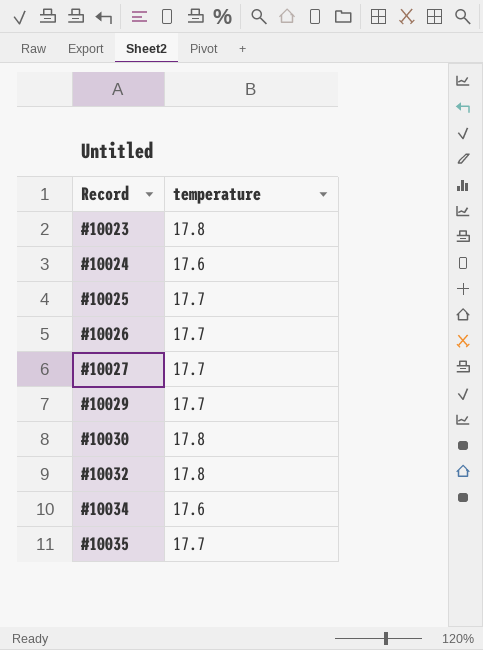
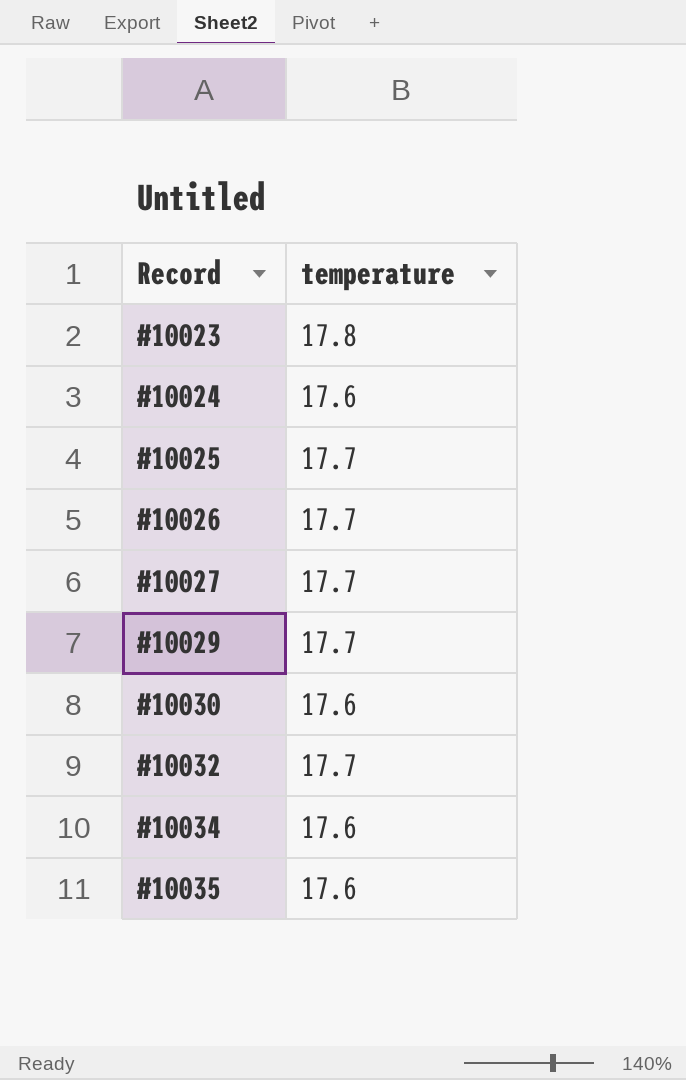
#10030 | temperature: 17.8 -> 17.6
#10032 | temperature: 17.8 -> 17.7
#10035 | temperature: 17.7 -> 17.6

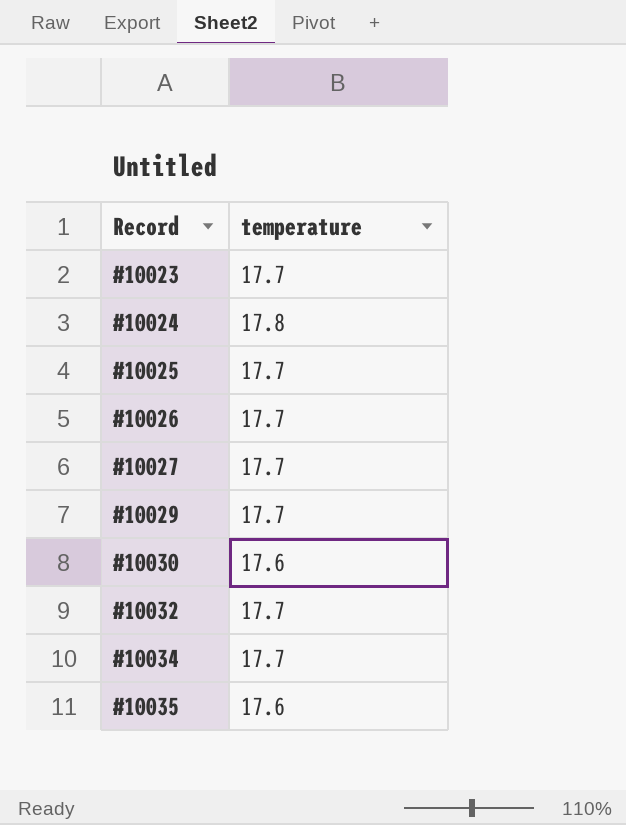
#10023 | temperature: 17.8 -> 17.7
#10024 | temperature: 17.6 -> 17.8
#10034 | temperature: 17.6 -> 17.7

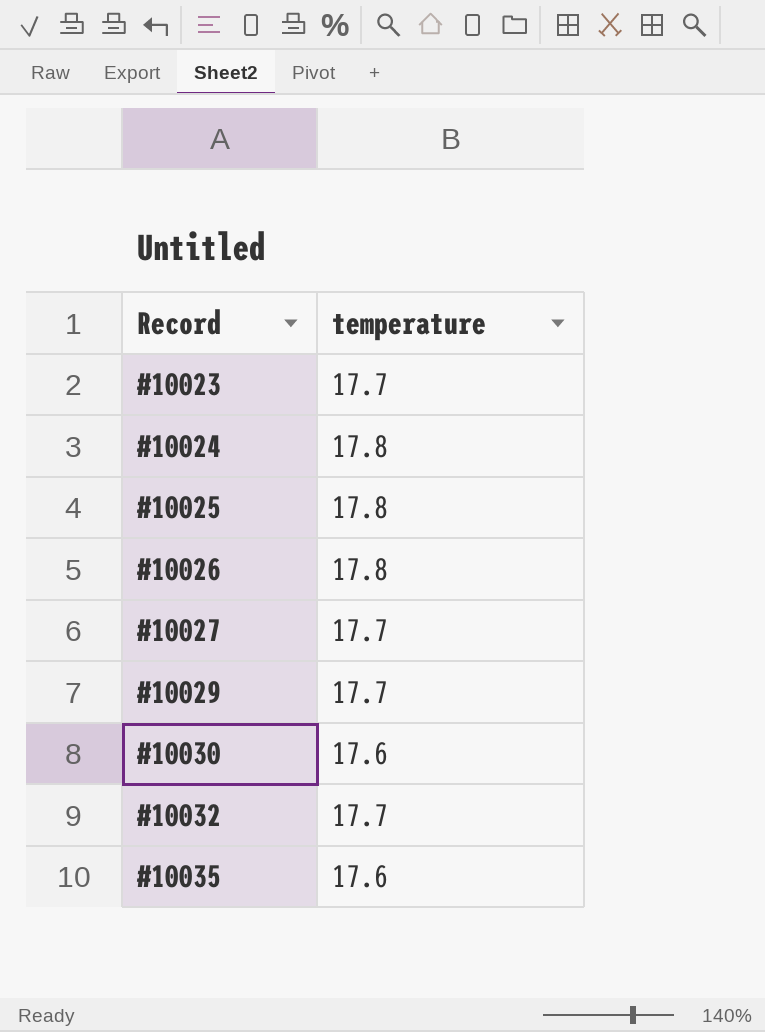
row #10034: 17.7 -> none
#10025 | temperature: 17.7 -> 17.8
#10026 | temperature: 17.7 -> 17.8

